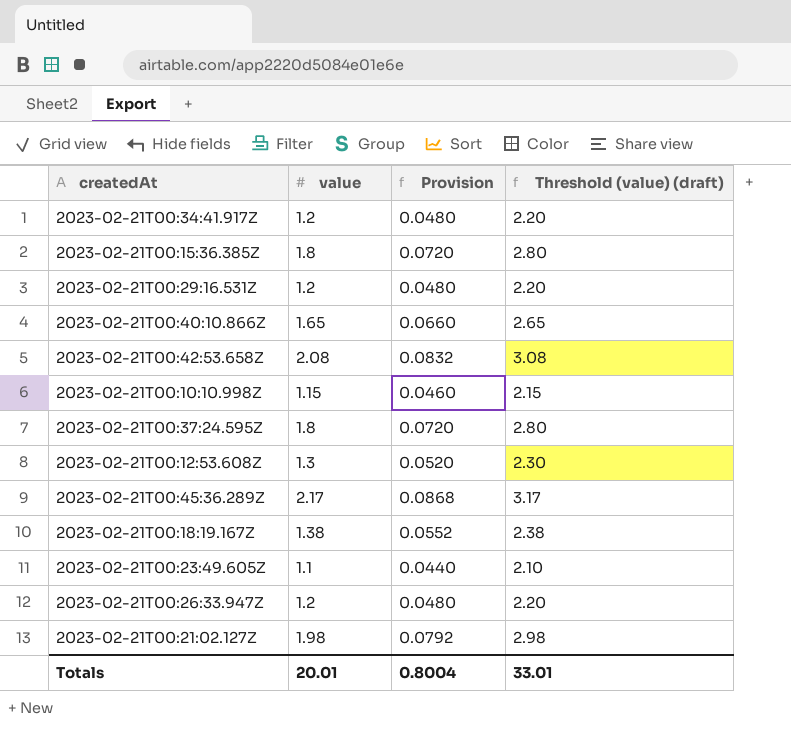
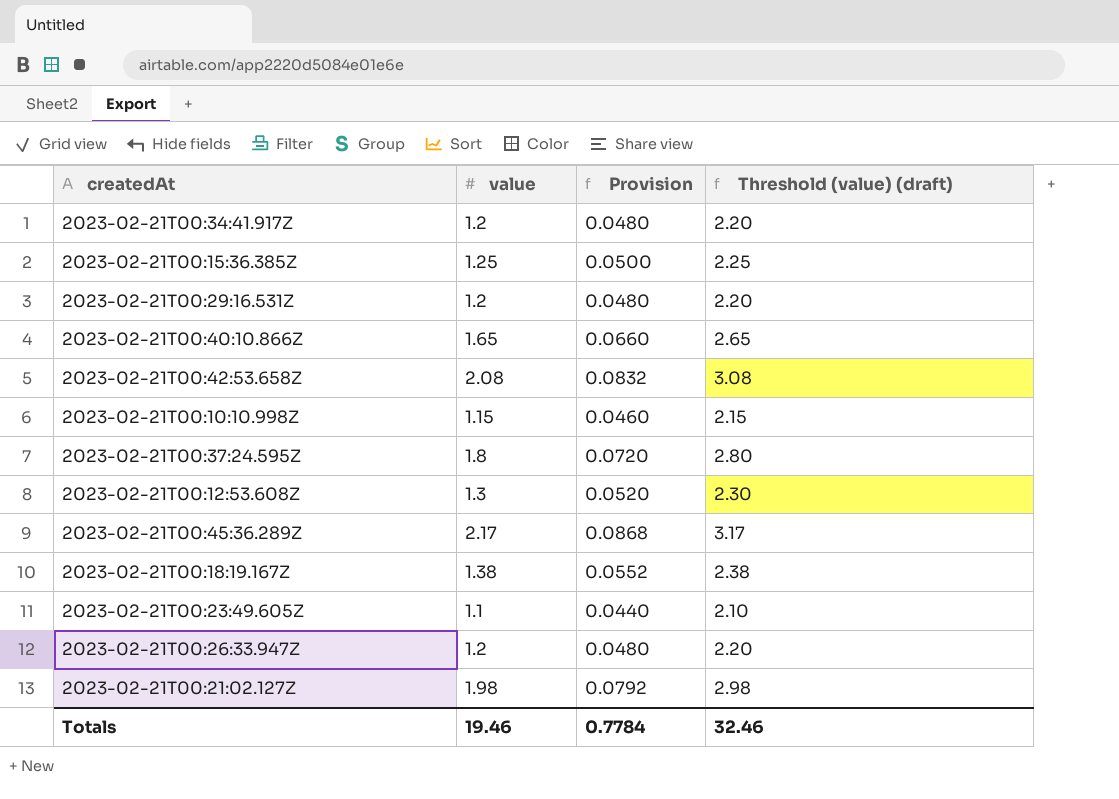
2023-02-21T00:15:36.385Z | value: 1.8 -> 1.25
2023-02-21T00:15:36.385Z | Provision: 0.0720 -> 0.0500
2023-02-21T00:15:36.385Z | Threshold (value) (draft): 2.80 -> 2.25
Totals | value: 20.01 -> 19.46
Totals | Provision: 0.8004 -> 0.7784
Totals | Threshold (value) (draft): 33.01 -> 32.46

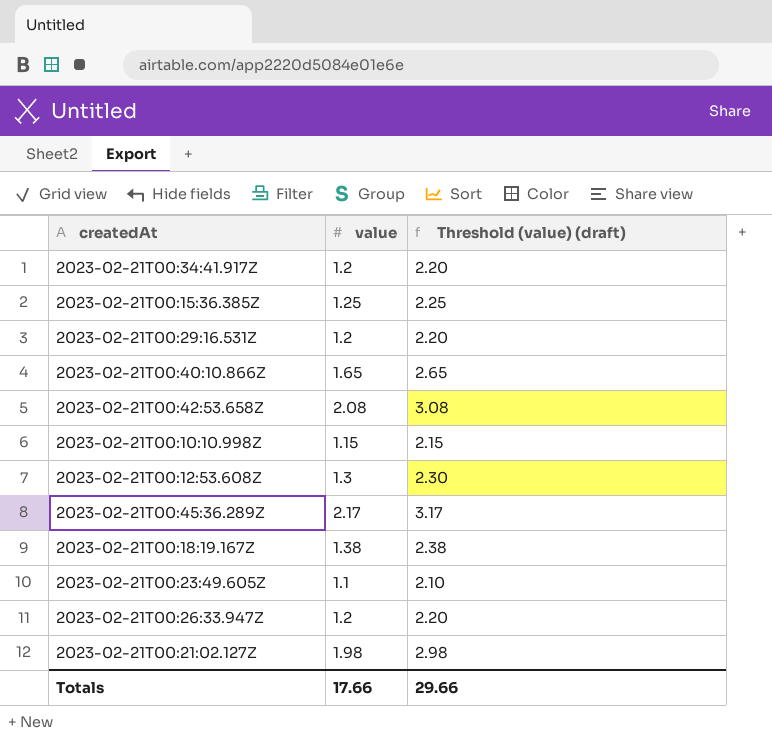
column Provision | formula: [value] * 0.04 -> none
row 2023-02-21T00:37:24.595Z: 1.8 | 0.0720 | 2.80 -> none
Totals | value: 19.46 -> 17.66
Totals | Threshold (value) (draft): 32.46 -> 29.66

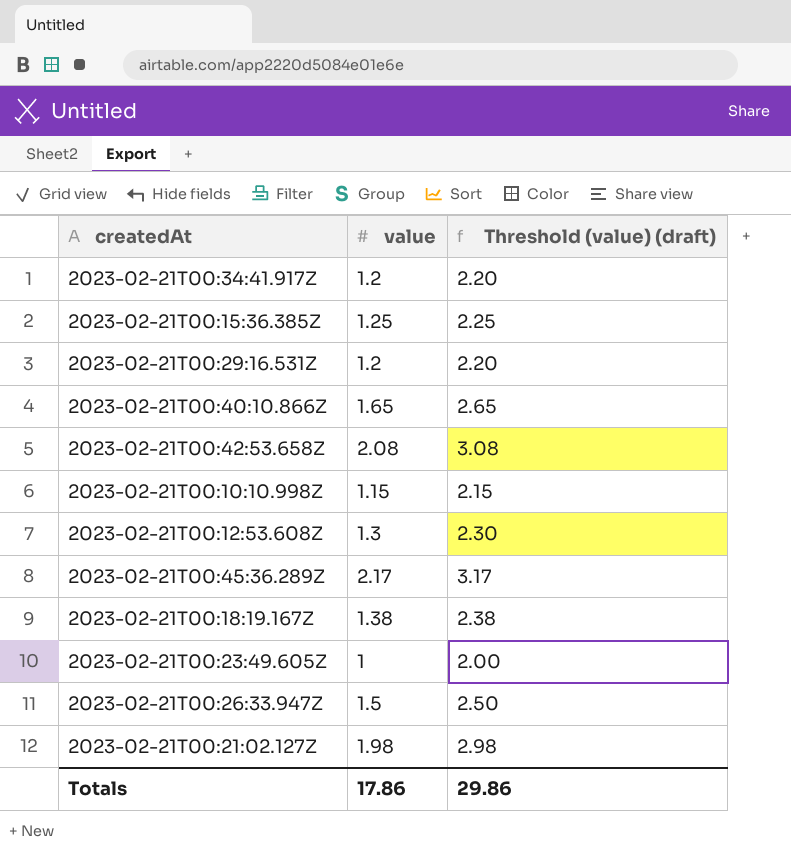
2023-02-21T00:23:49.605Z | value: 1.1 -> 1
2023-02-21T00:23:49.605Z | Threshold (value) (draft): 2.10 -> 2.00
2023-02-21T00:26:33.947Z | value: 1.2 -> 1.5
2023-02-21T00:26:33.947Z | Threshold (value) (draft): 2.20 -> 2.50
Totals | value: 17.66 -> 17.86
Totals | Threshold (value) (draft): 29.66 -> 29.86

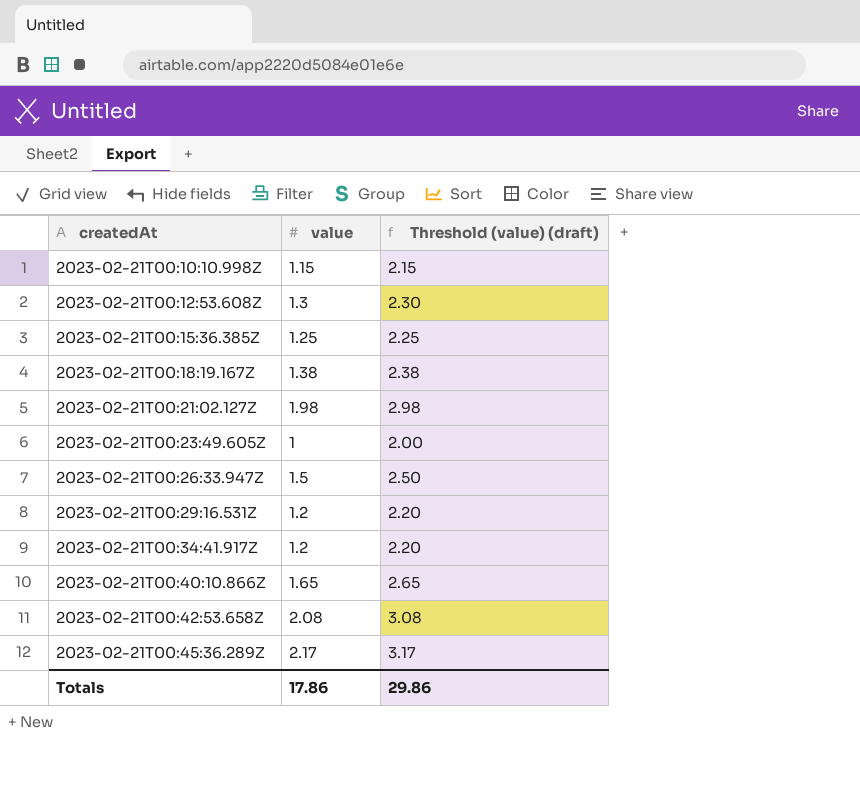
row order: none -> createdAt ascending

